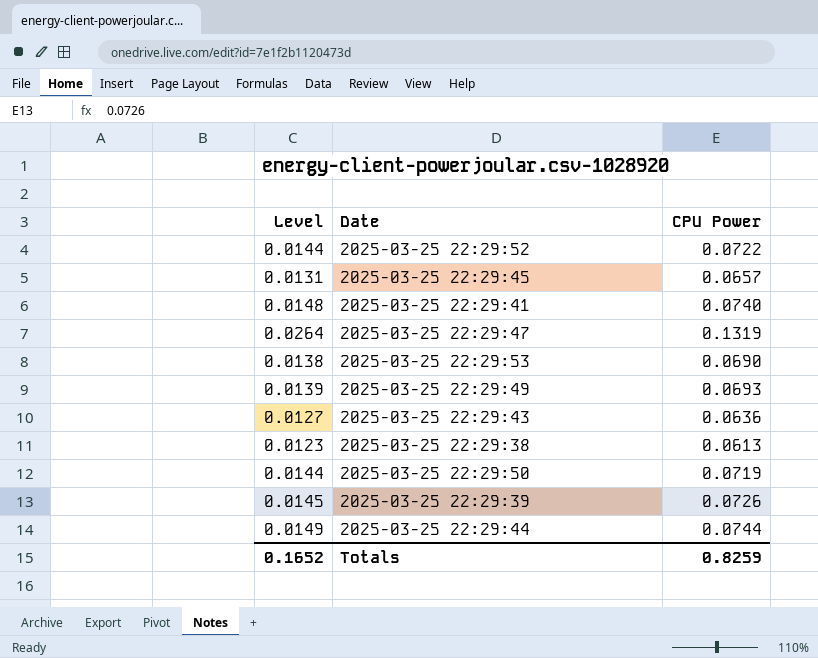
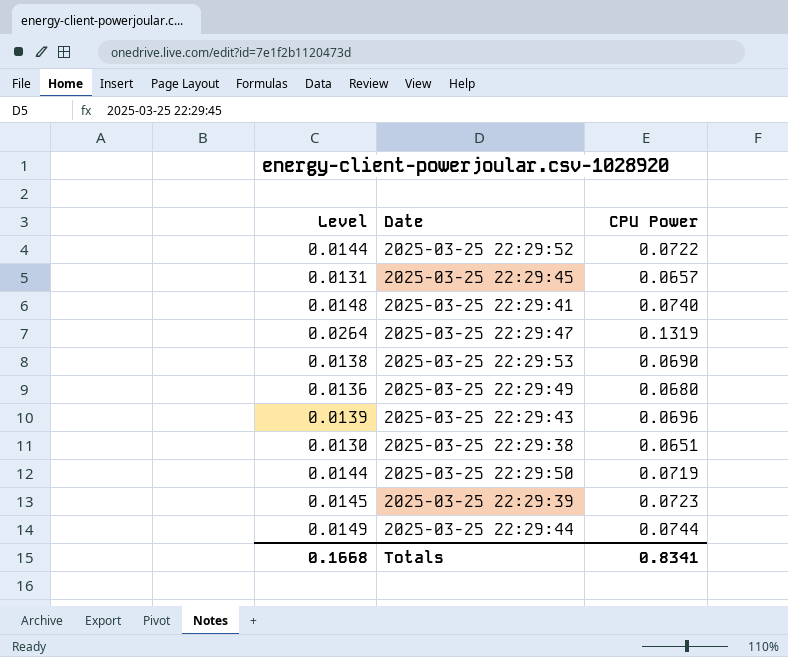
2025-03-25 22:29:49 | Level: 0.0139 -> 0.0136
2025-03-25 22:29:49 | CPU Power: 0.0693 -> 0.0680
2025-03-25 22:29:43 | Level: 0.0127 -> 0.0139
2025-03-25 22:29:43 | CPU Power: 0.0636 -> 0.0696
2025-03-25 22:29:38 | Level: 0.0123 -> 0.0130
2025-03-25 22:29:38 | CPU Power: 0.0613 -> 0.0651
2025-03-25 22:29:39 | CPU Power: 0.0726 -> 0.0723
Totals | Level: 0.1652 -> 0.1668
Totals | CPU Power: 0.8259 -> 0.8341

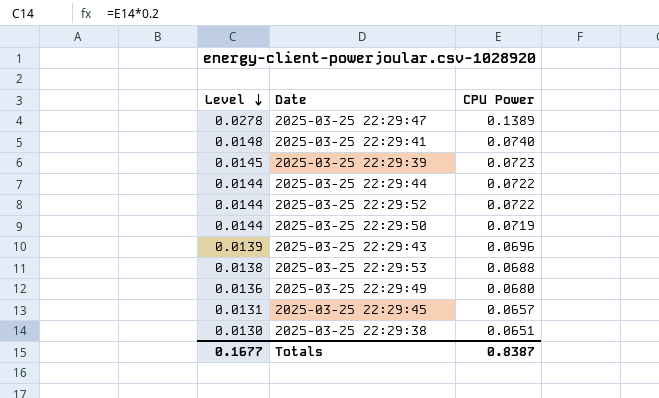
row order: none -> Level descending
2025-03-25 22:29:47 | Level: 0.0264 -> 0.0278
2025-03-25 22:29:47 | CPU Power: 0.1319 -> 0.1389
2025-03-25 22:29:44 | Level: 0.0149 -> 0.0144
2025-03-25 22:29:44 | CPU Power: 0.0744 -> 0.0722
2025-03-25 22:29:53 | CPU Power: 0.0690 -> 0.0688
Totals | Level: 0.1668 -> 0.1677
Totals | CPU Power: 0.8341 -> 0.8387

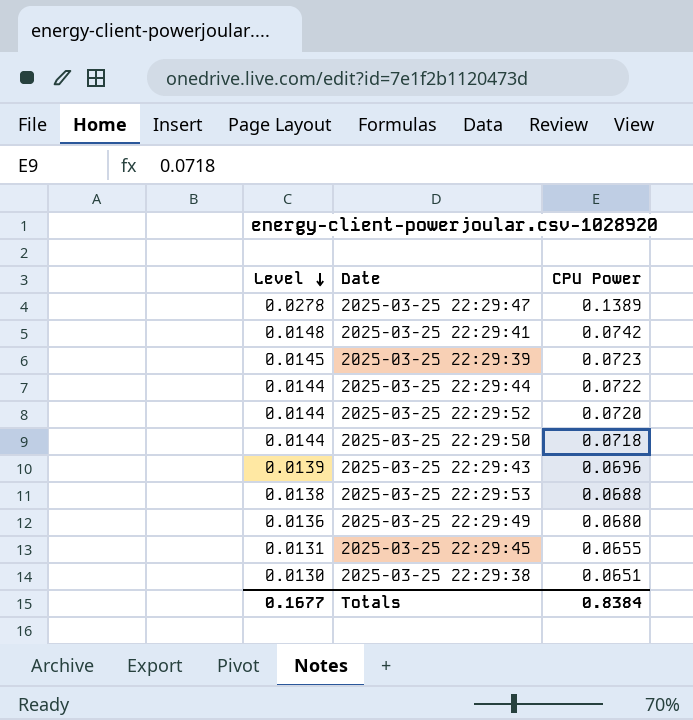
2025-03-25 22:29:41 | CPU Power: 0.0740 -> 0.0742
2025-03-25 22:29:52 | CPU Power: 0.0722 -> 0.0720
2025-03-25 22:29:50 | CPU Power: 0.0719 -> 0.0718
2025-03-25 22:29:45 | CPU Power: 0.0657 -> 0.0655
Totals | CPU Power: 0.8387 -> 0.8384

